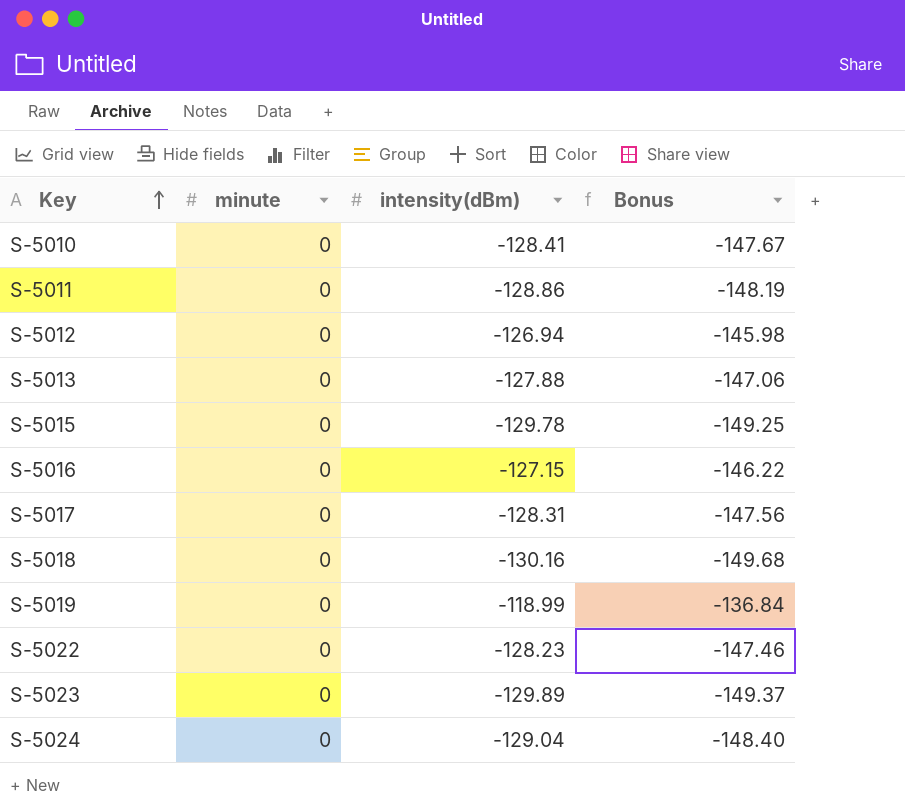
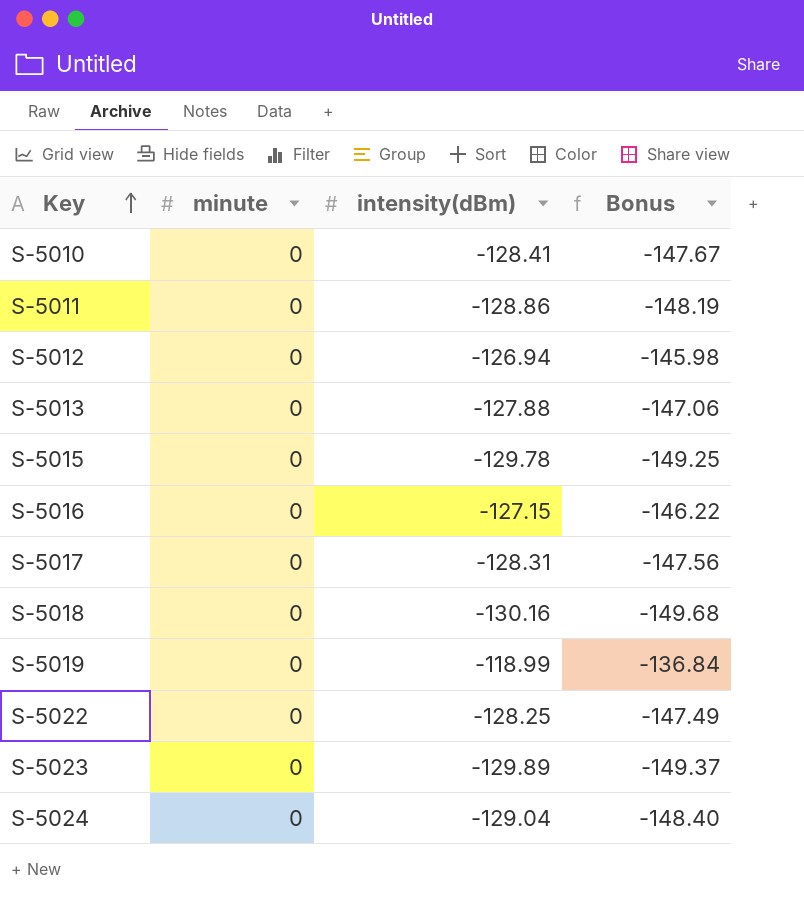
S-5022 | intensity(dBm): -128.23 -> -128.25
S-5022 | Bonus: -147.46 -> -147.49

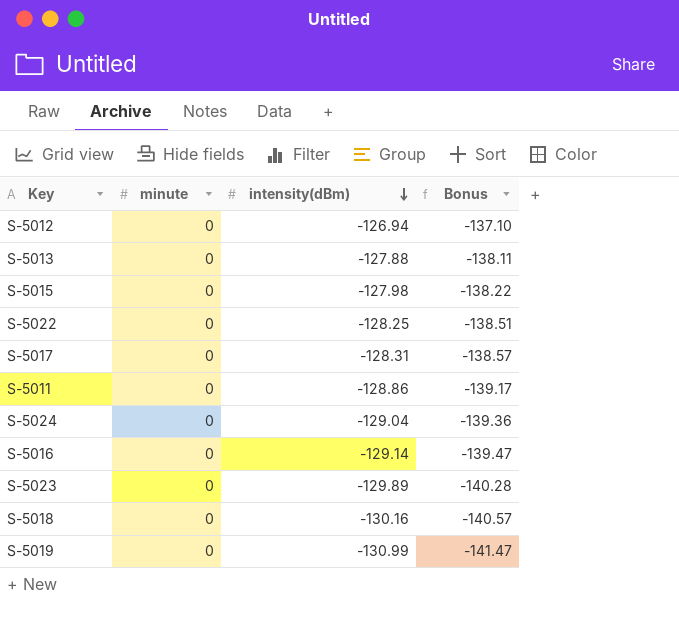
row order: Key ascending -> intensity(dBm) descending
column Bonus | formula: [intensity(dBm)] * 1.15 -> [intensity(dBm)] * 1.08
row S-5010: 0 | -128.41 | -147.67 -> none
S-5015 | intensity(dBm): -129.78 -> -127.98
S-5016 | intensity(dBm): -127.15 -> -129.14
S-5019 | intensity(dBm): -118.99 -> -130.99

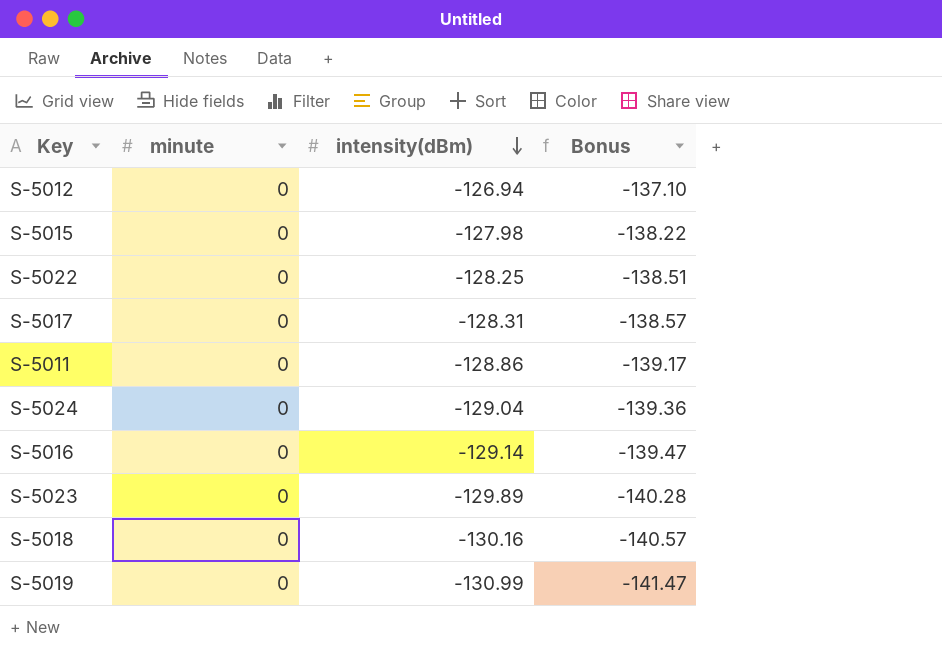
row S-5013: 0 | -127.88 | -138.11 -> none

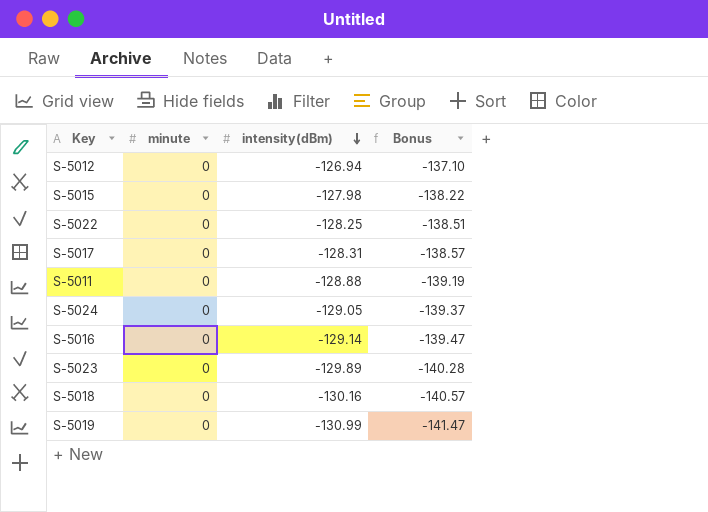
S-5011 | intensity(dBm): -128.86 -> -128.88
S-5011 | Bonus: -139.17 -> -139.19
S-5024 | intensity(dBm): -129.04 -> -129.05
S-5024 | Bonus: -139.36 -> -139.37

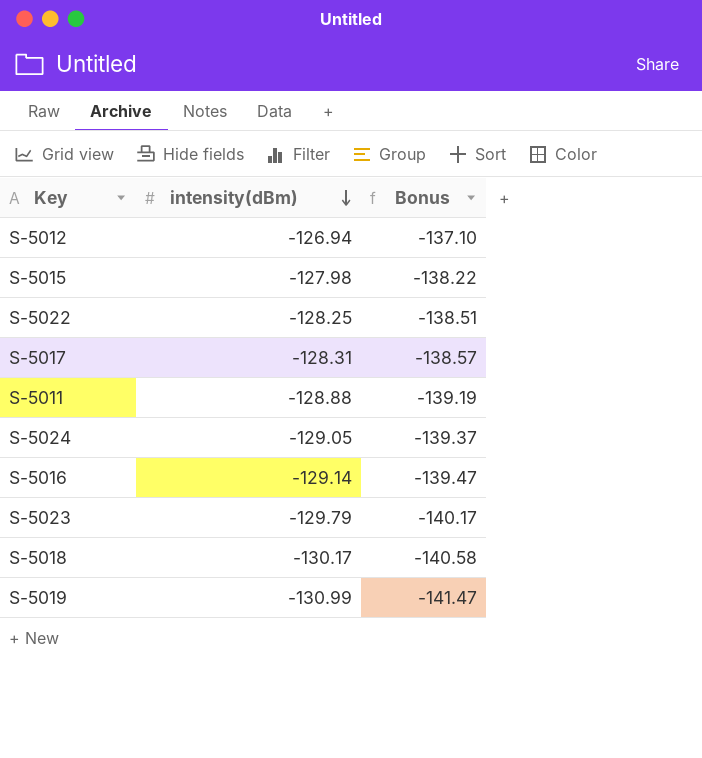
column minute | position: 2 -> none
S-5023 | intensity(dBm): -129.89 -> -129.79
S-5023 | Bonus: -140.28 -> -140.17
S-5018 | intensity(dBm): -130.16 -> -130.17
S-5018 | Bonus: -140.57 -> -140.58

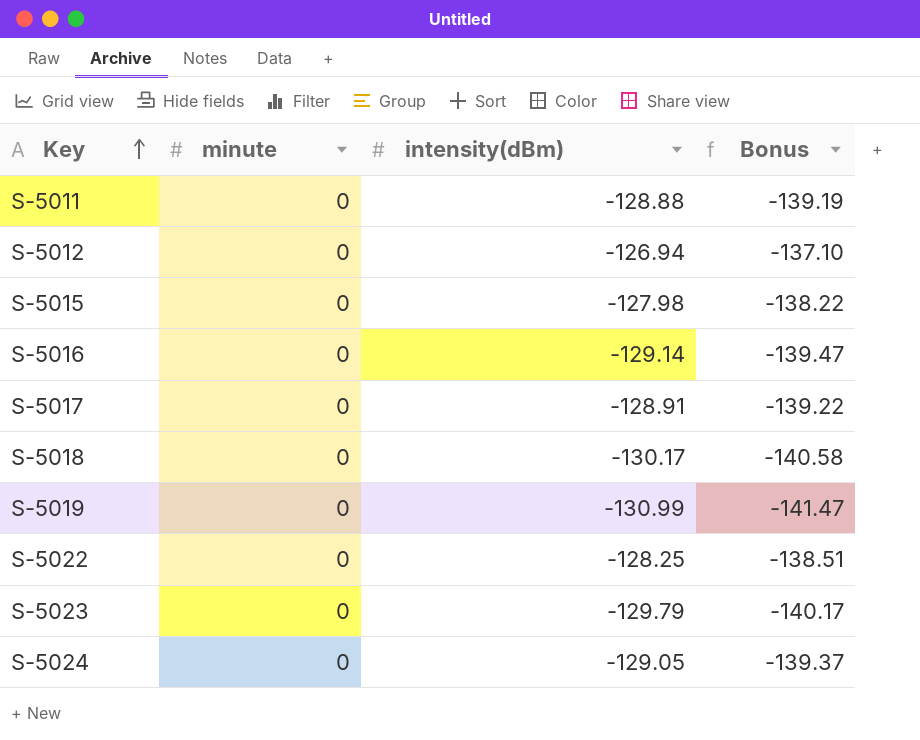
row order: intensity(dBm) descending -> Key ascending
column minute | position: none -> 2
S-5017 | intensity(dBm): -128.31 -> -128.91
S-5017 | Bonus: -138.57 -> -139.22

